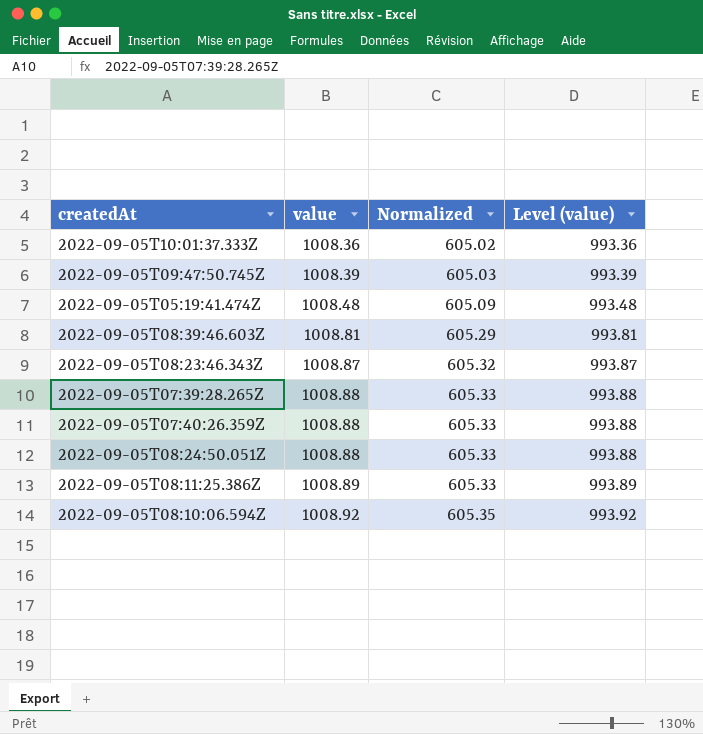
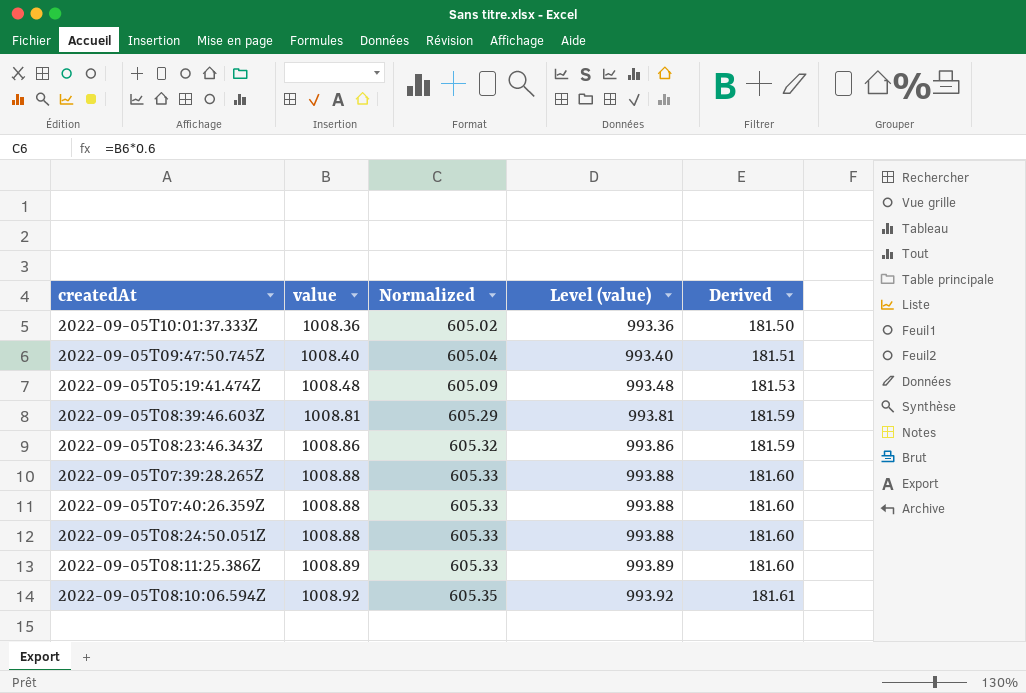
column Derived | formula: none -> [value] * 0.18
2022-09-05T09:47:50.745Z | value: 1008.39 -> 1008.40
2022-09-05T09:47:50.745Z | Normalized: 605.03 -> 605.04
2022-09-05T09:47:50.745Z | Level (value): 993.39 -> 993.40
2022-09-05T08:23:46.343Z | value: 1008.87 -> 1008.86
2022-09-05T08:23:46.343Z | Level (value): 993.87 -> 993.86

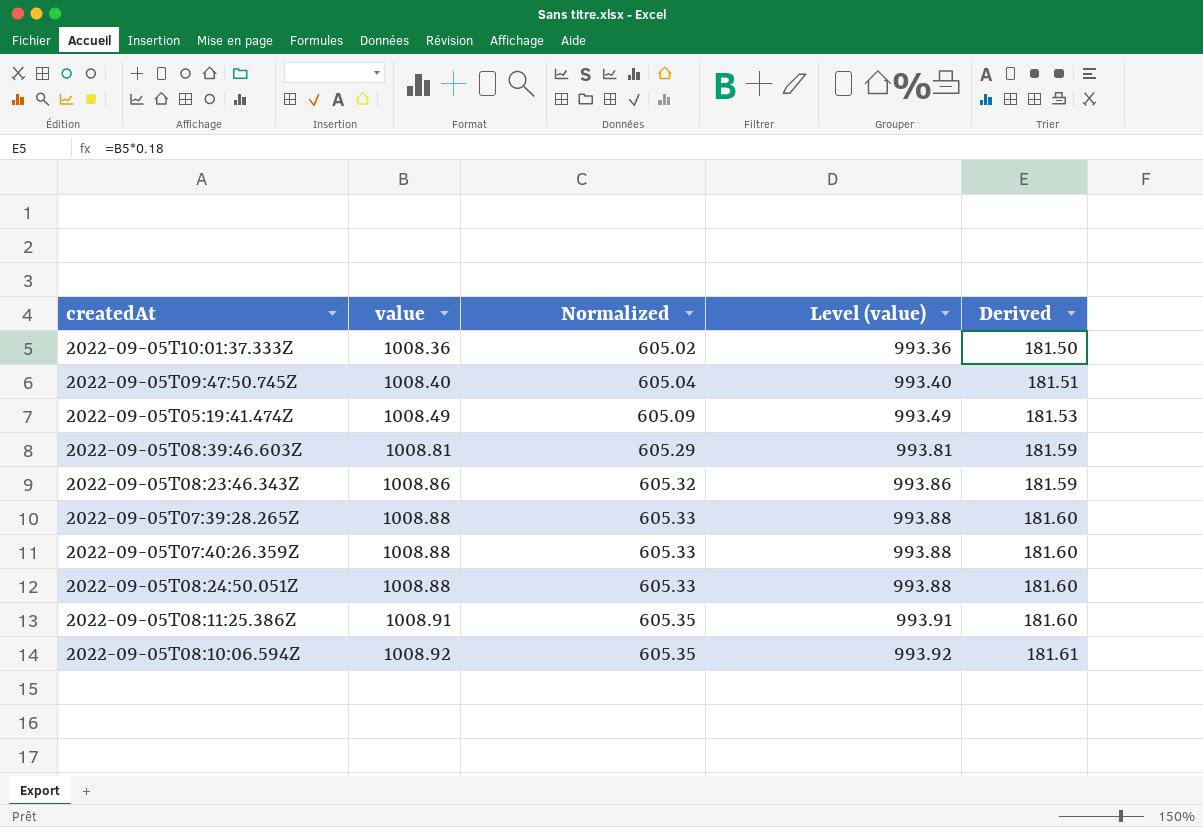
2022-09-05T05:19:41.474Z | value: 1008.48 -> 1008.49
2022-09-05T05:19:41.474Z | Level (value): 993.48 -> 993.49
2022-09-05T08:11:25.386Z | value: 1008.89 -> 1008.91
2022-09-05T08:11:25.386Z | Normalized: 605.33 -> 605.35
2022-09-05T08:11:25.386Z | Level (value): 993.89 -> 993.91

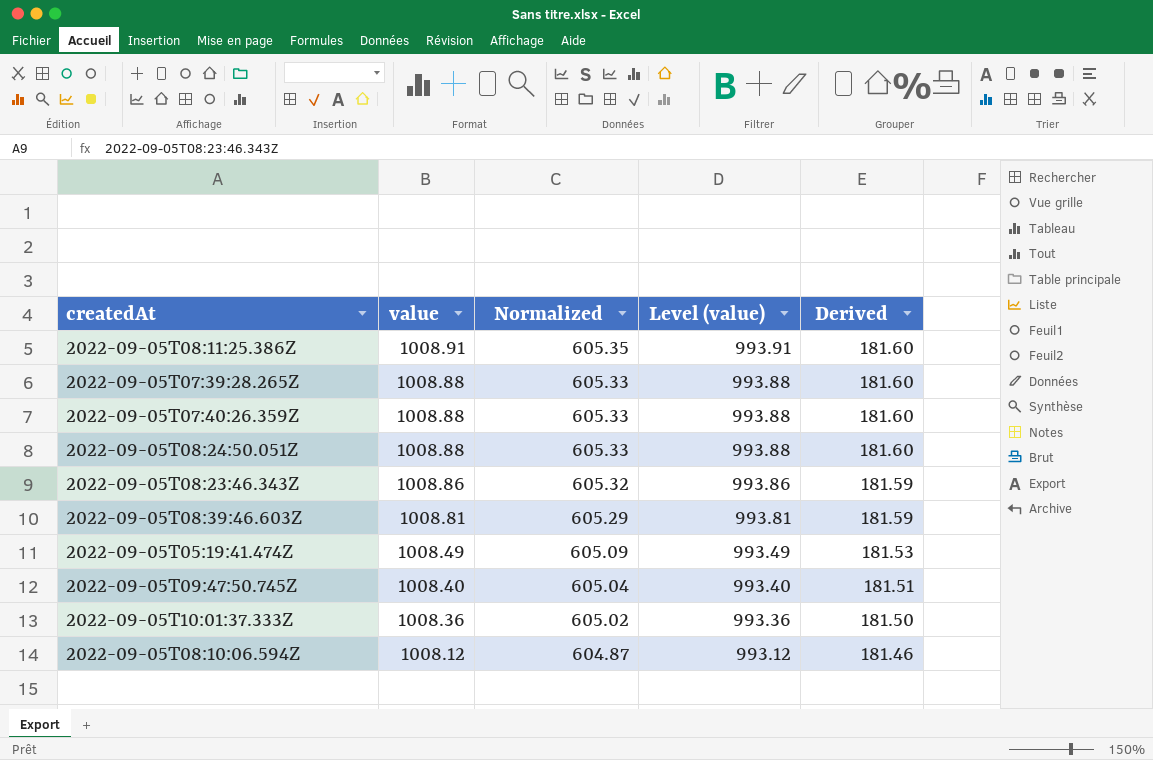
row order: value ascending -> value descending
2022-09-05T08:10:06.594Z | value: 1008.92 -> 1008.12
2022-09-05T08:10:06.594Z | Normalized: 605.35 -> 604.87
2022-09-05T08:10:06.594Z | Level (value): 993.92 -> 993.12
2022-09-05T08:10:06.594Z | Derived: 181.61 -> 181.46

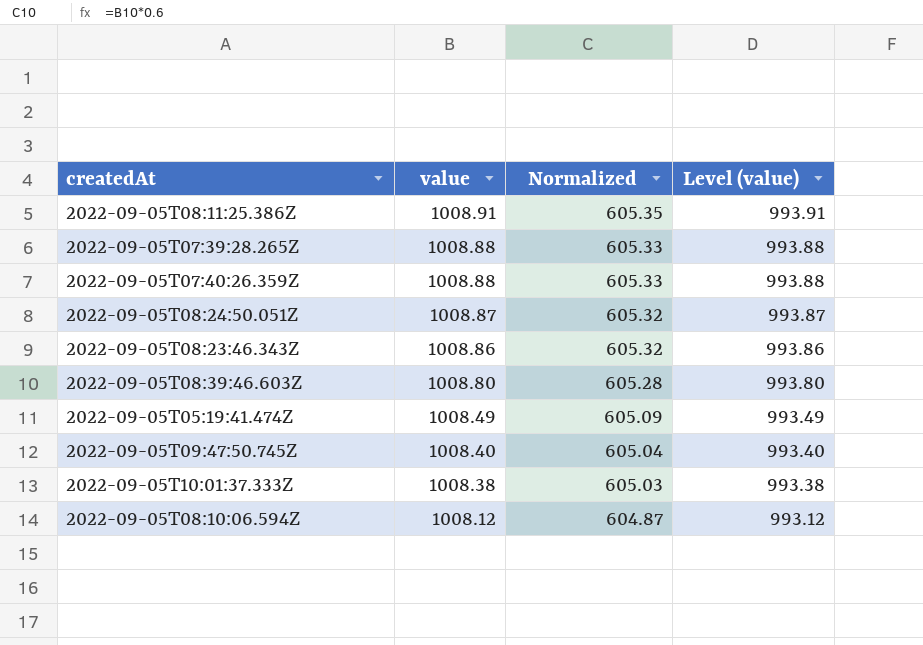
column Derived | formula: [value] * 0.18 -> none
2022-09-05T08:24:50.051Z | value: 1008.88 -> 1008.87
2022-09-05T08:24:50.051Z | Normalized: 605.33 -> 605.32
2022-09-05T08:24:50.051Z | Level (value): 993.88 -> 993.87
2022-09-05T08:39:46.603Z | value: 1008.81 -> 1008.80
2022-09-05T08:39:46.603Z | Normalized: 605.29 -> 605.28
2022-09-05T08:39:46.603Z | Level (value): 993.81 -> 993.80
2022-09-05T10:01:37.333Z | value: 1008.36 -> 1008.38
2022-09-05T10:01:37.333Z | Normalized: 605.02 -> 605.03
2022-09-05T10:01:37.333Z | Level (value): 993.36 -> 993.38

